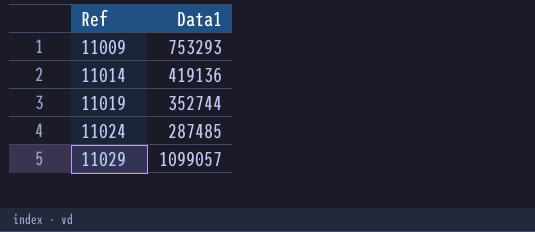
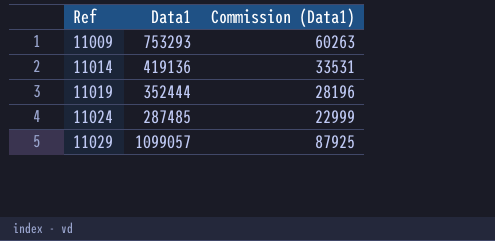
column Commission (Data1) | formula: none -> [Data1] * 0.08
11019 | Data1: 352744 -> 352444

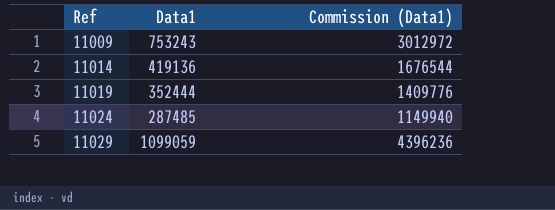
column Commission (Data1) | formula: [Data1] * 0.08 -> [Data1] * 4
11009 | Data1: 753293 -> 753243
11029 | Data1: 1099057 -> 1099059

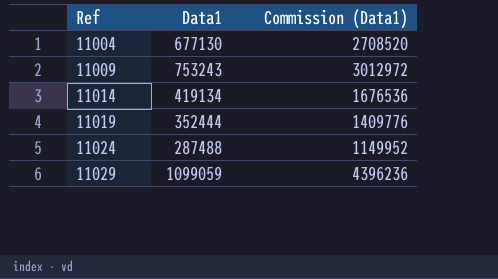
row 11004: none -> 677130 | 2708520
11014 | Data1: 419136 -> 419134
11014 | Commission (Data1): 1676544 -> 1676536
11024 | Data1: 287485 -> 287488
11024 | Commission (Data1): 1149940 -> 1149952

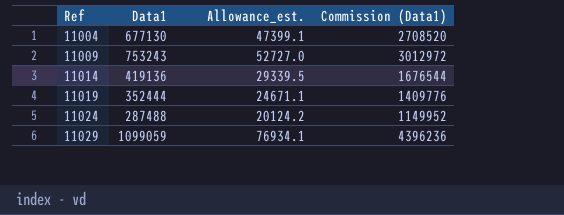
column Allowance_est. | formula: none -> [Data1] * 0.07
11014 | Data1: 419134 -> 419136
11014 | Commission (Data1): 1676536 -> 1676544

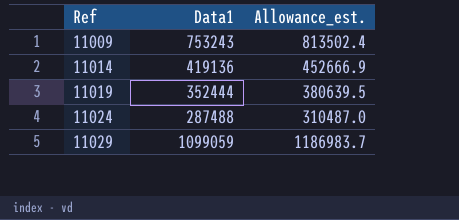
column Commission (Data1) | formula: [Data1] * 4 -> none
column Allowance_est. | formula: [Data1] * 0.07 -> [Data1] * 1.08
row 11004: 677130 | 47399.1 | 2708520 -> none

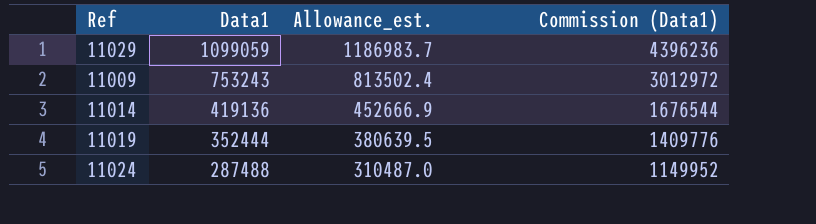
row order: Ref ascending -> Data1 descending
column Commission (Data1) | formula: none -> [Data1] * 4

